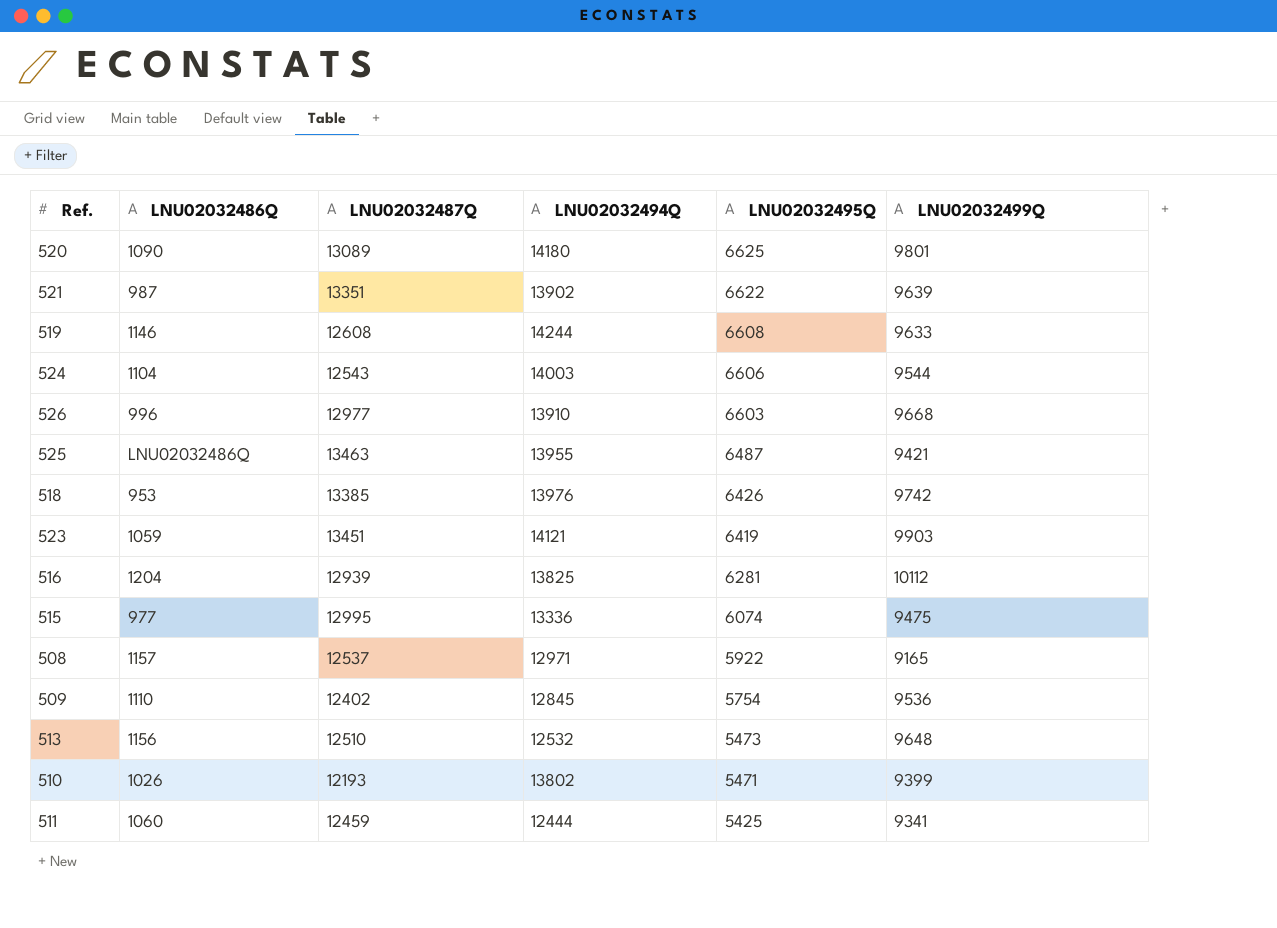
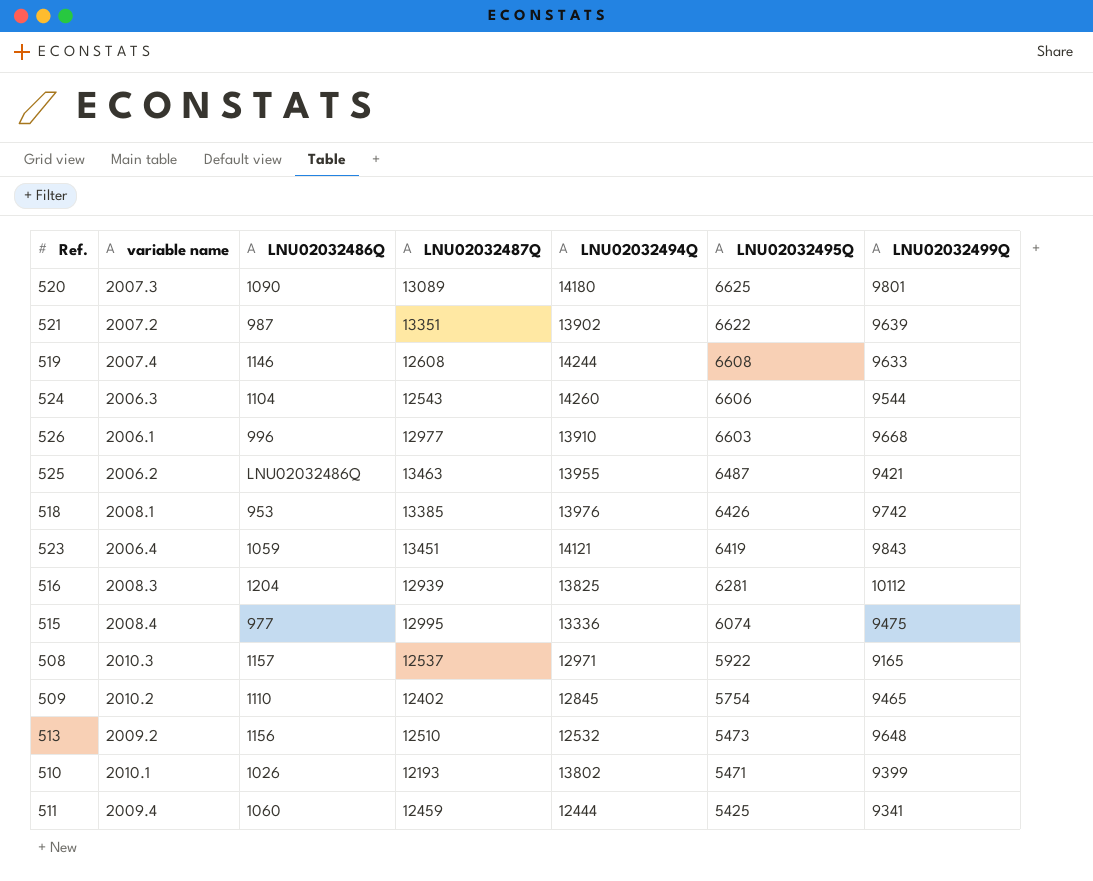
column variable name | position: none -> 2
524 | LNU02032494Q: 14003 -> 14260
523 | LNU02032499Q: 9903 -> 9843
509 | LNU02032499Q: 9536 -> 9465

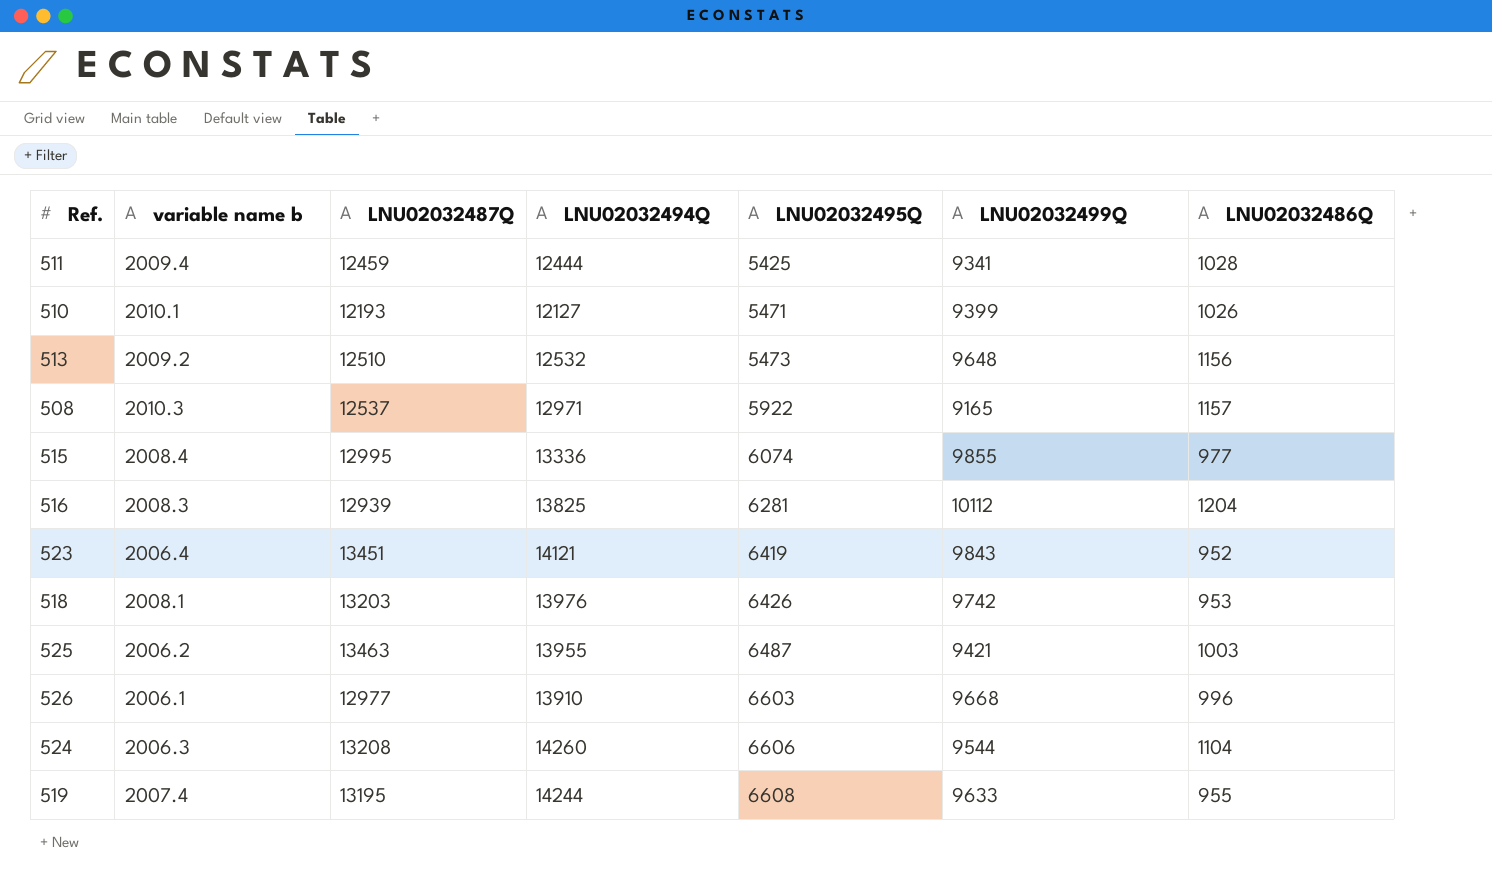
row order: LNU02032495Q descending -> LNU02032495Q ascending
column name: variable name -> variable name b
column LNU02032486Q | position: 3 -> 7
row 520: 2007.3 | 1090 | 13089 | 14180 | 6625 | 9801 -> none
row 521: 2007.2 | 987 | 13351 | 13902 | 6622 | 9639 -> none
row 509: 2010.2 | 1110 | 12402 | 12845 | 5754 | 9465 -> none
511 | LNU02032486Q: 1060 -> 1028
510 | LNU02032494Q: 13802 -> 12127
515 | LNU02032499Q: 9475 -> 9855
523 | LNU02032486Q: 1059 -> 952
518 | LNU02032487Q: 13385 -> 13203
525 | LNU02032486Q: LNU02032486Q -> 1003
524 | LNU02032487Q: 12543 -> 13208
519 | LNU02032487Q: 12608 -> 13195
519 | LNU02032486Q: 1146 -> 955

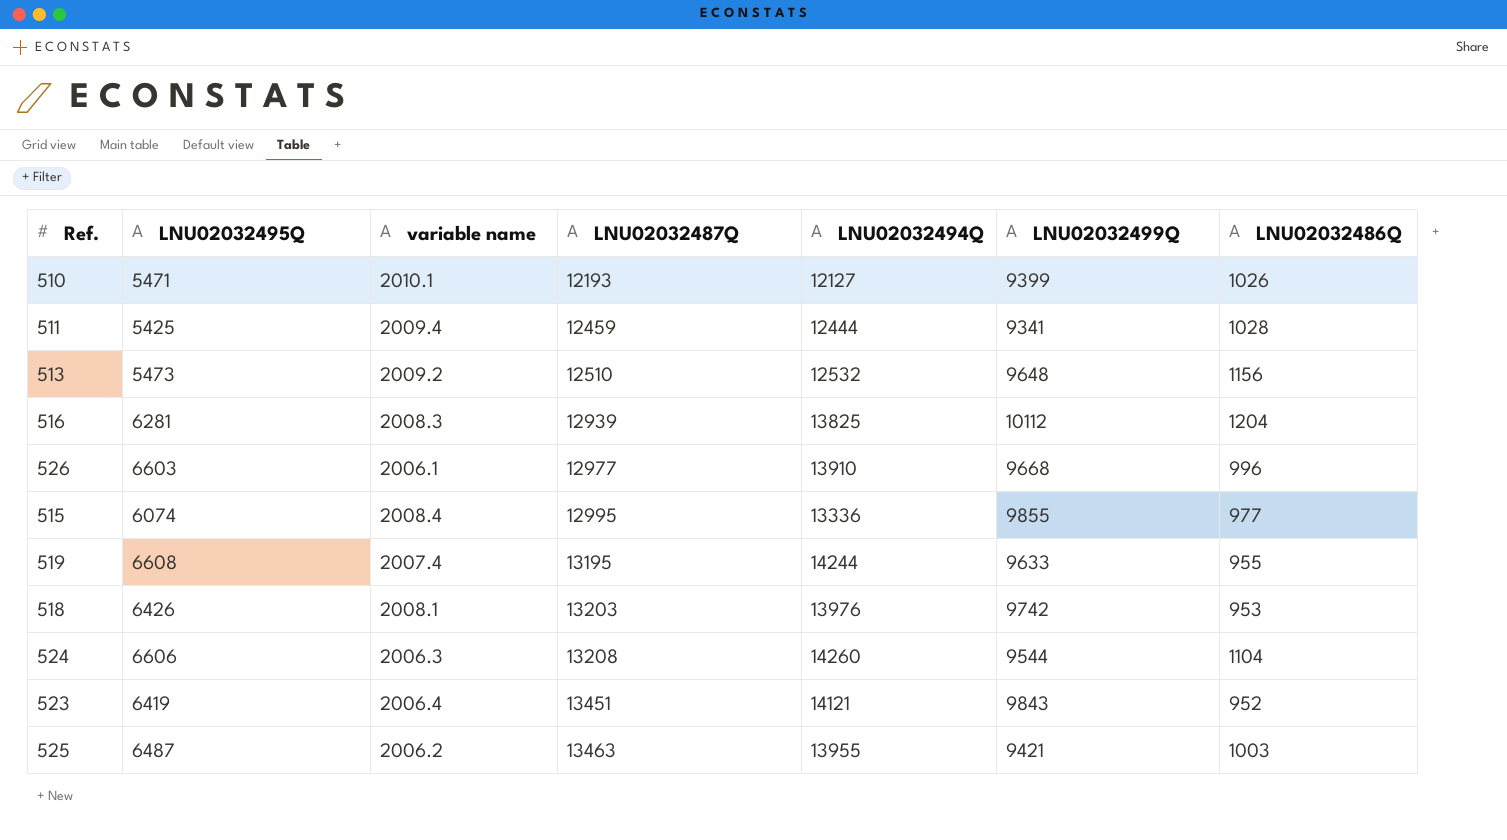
row order: LNU02032495Q ascending -> LNU02032487Q ascending
column LNU02032495Q | position: 5 -> 2
column name: variable name b -> variable name
row 508: 2010.3 | 12537 | 12971 | 5922 | 9165 | 1157 -> none

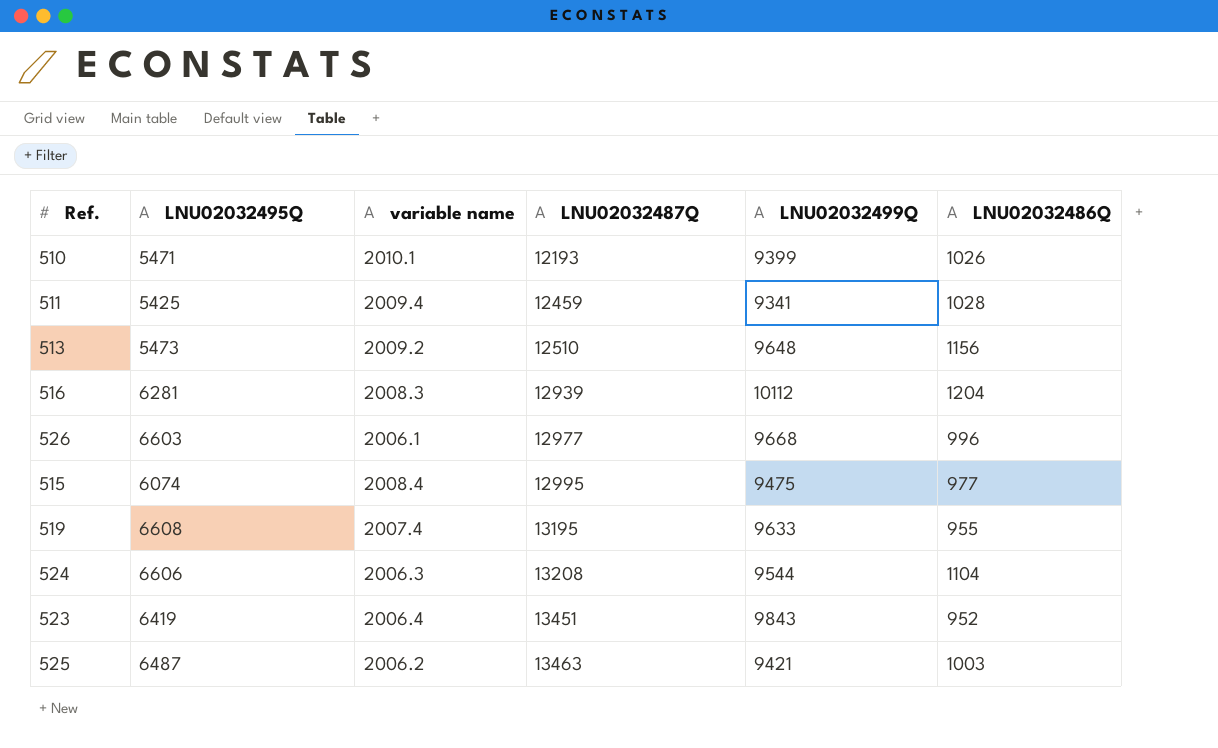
column LNU02032494Q | position: 5 -> none
row 518: 6426 | 2008.1 | 13203 | 13976 | 9742 | 953 -> none
515 | LNU02032499Q: 9855 -> 9475

